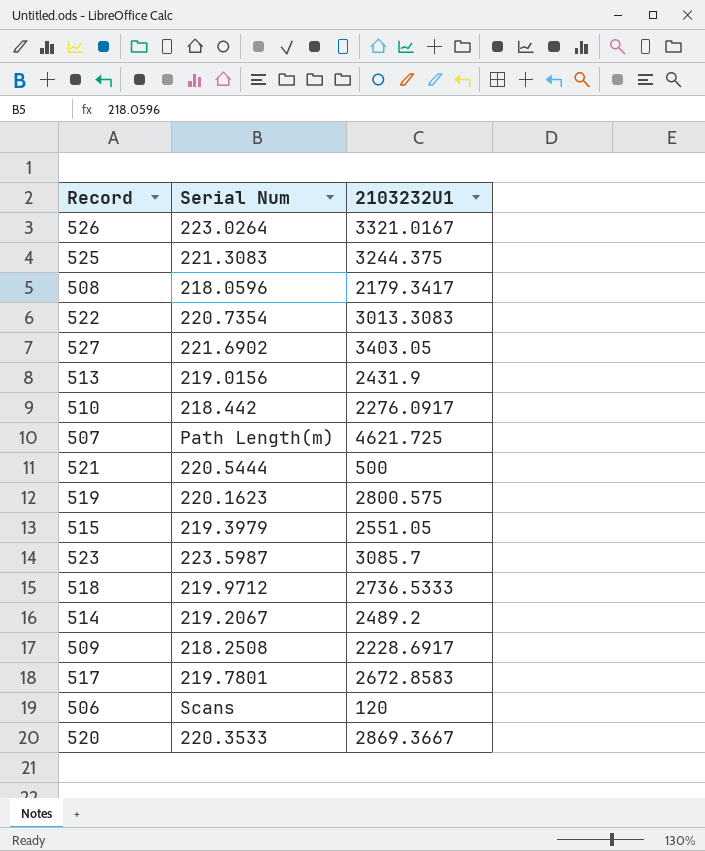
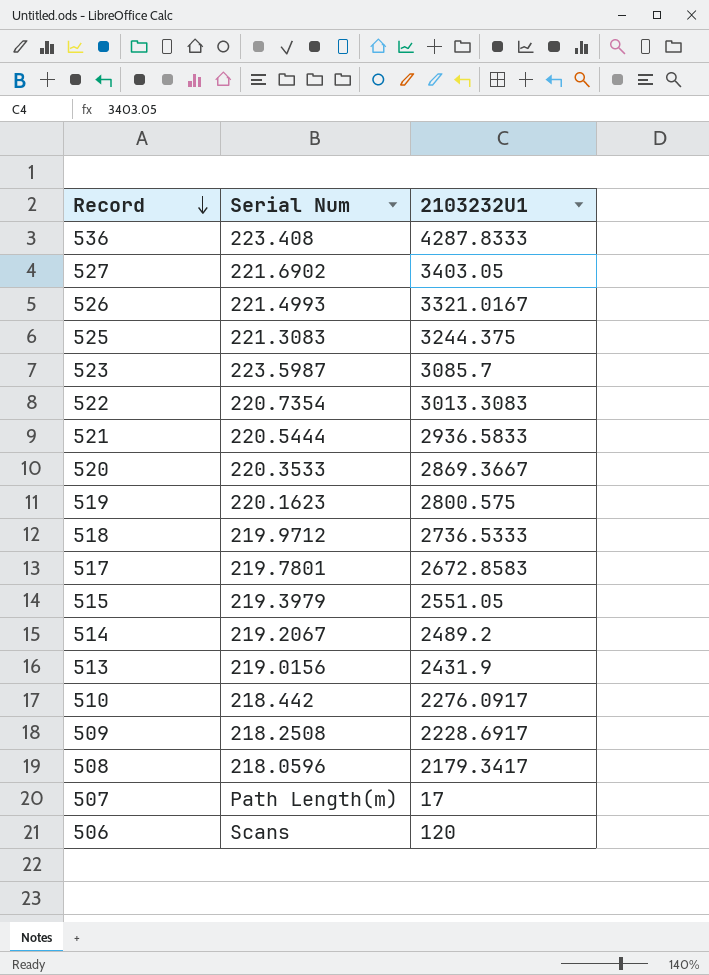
row order: none -> Record descending
row 536: none -> 223.408 | 4287.8333
526 | Serial Num: 223.0264 -> 221.4993
521 | 2103232U1: 500 -> 2936.5833
507 | 2103232U1: 4621.725 -> 17

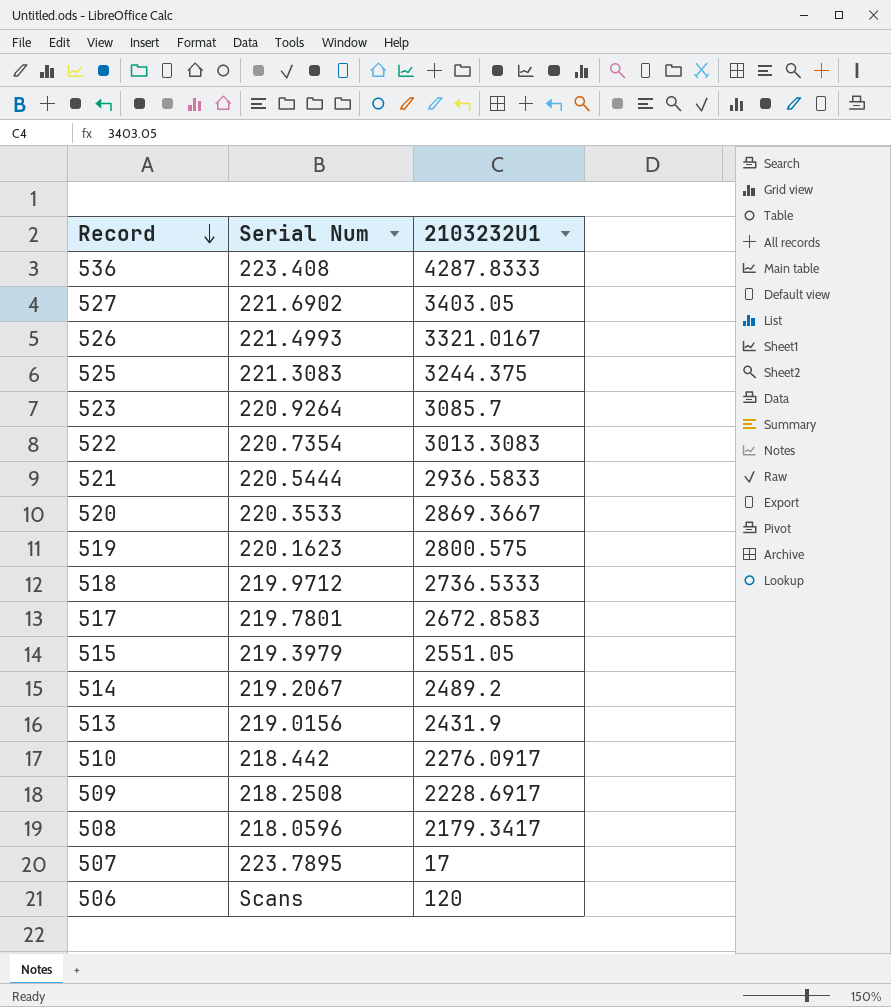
523 | Serial Num: 223.5987 -> 220.9264
507 | Serial Num: Path Length(m) -> 223.7895

